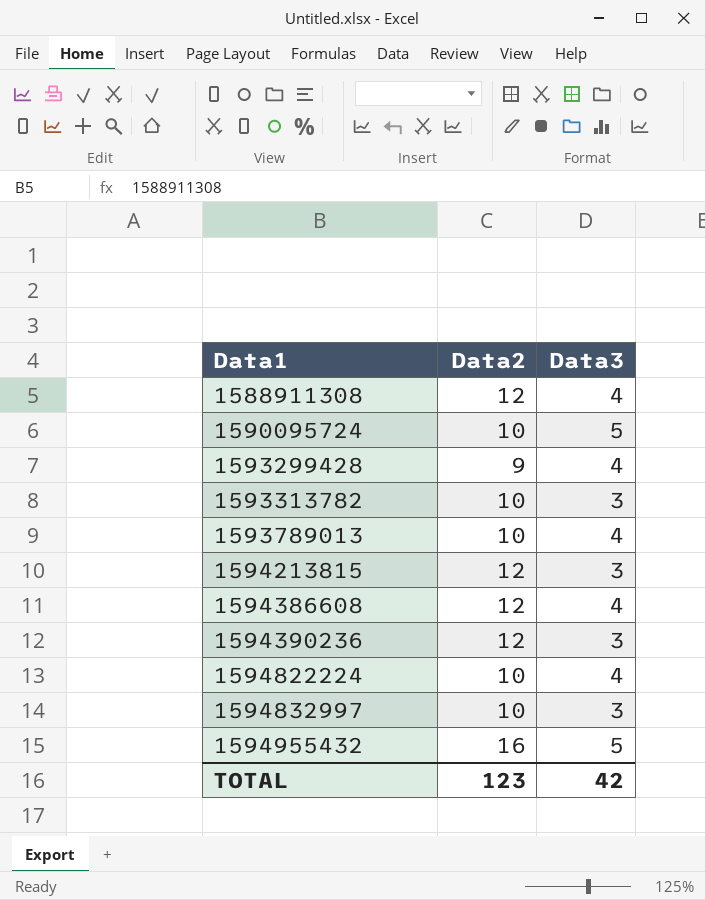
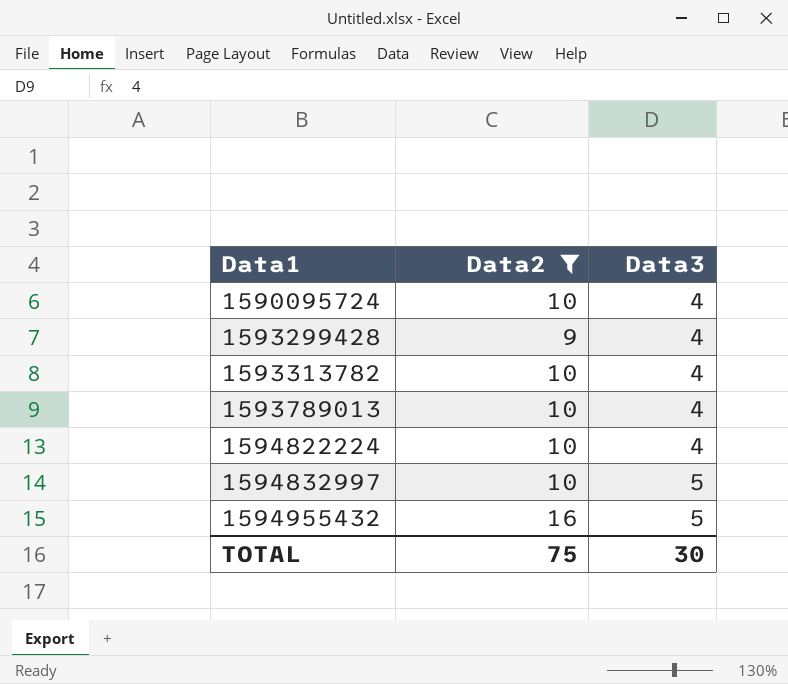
filter: none -> Data2 != 12
1590095724 | Data3: 5 -> 4
1593313782 | Data3: 3 -> 4
1594832997 | Data3: 3 -> 5
TOTAL | Data2: 123 -> 75
TOTAL | Data3: 42 -> 30

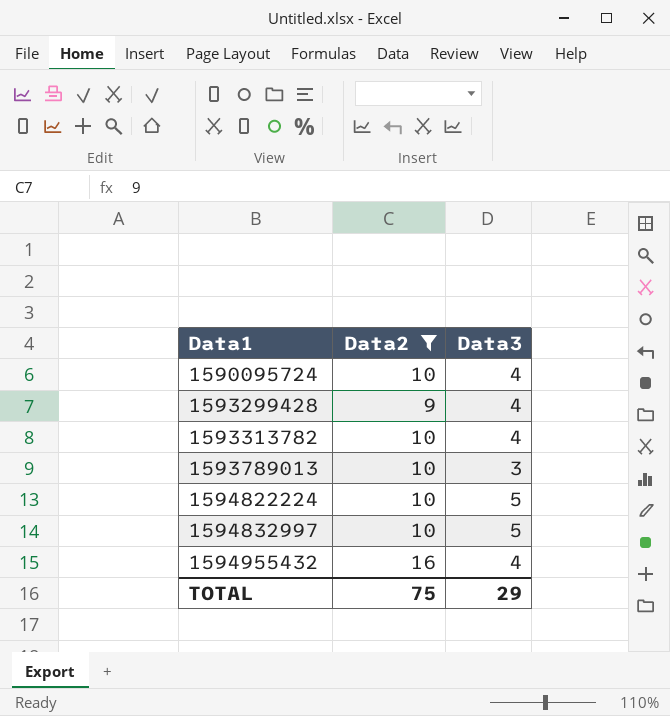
1593789013 | Data3: 4 -> 3
1594822224 | Data3: 4 -> 5
1594955432 | Data3: 5 -> 4
TOTAL | Data3: 30 -> 29

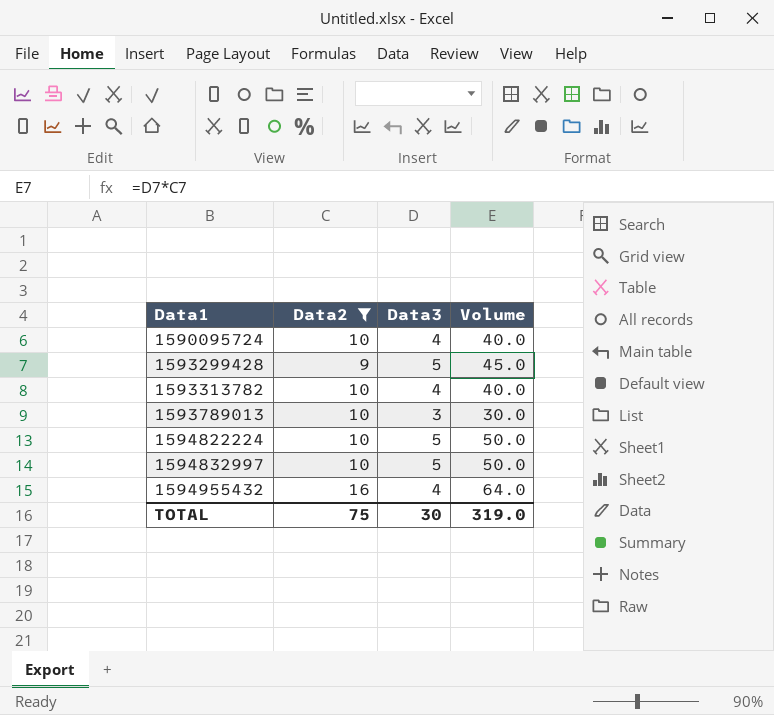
column Volume | formula: none -> [Data2] * [Data3]
1593299428 | Data3: 4 -> 5
TOTAL | Data3: 29 -> 30

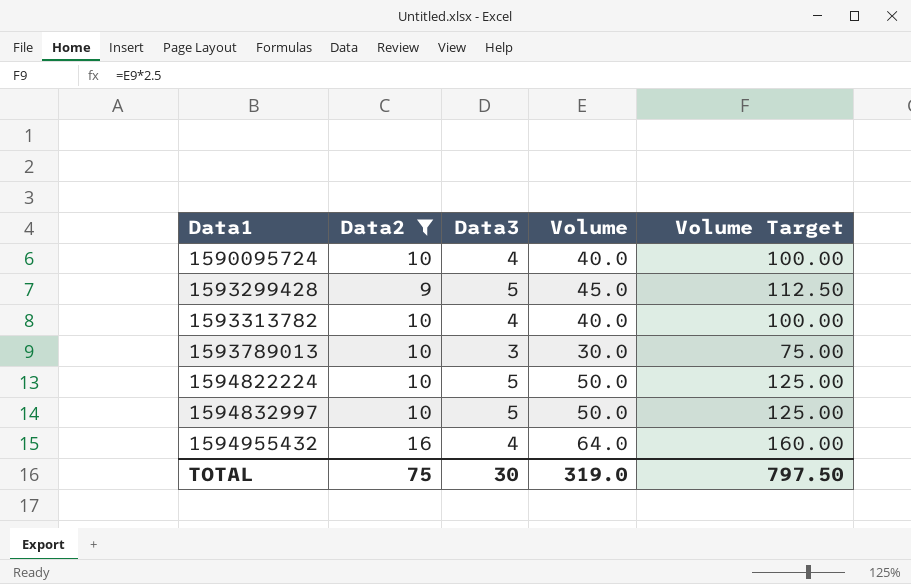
column Volume Target | formula: none -> [Volume] * 2.5

